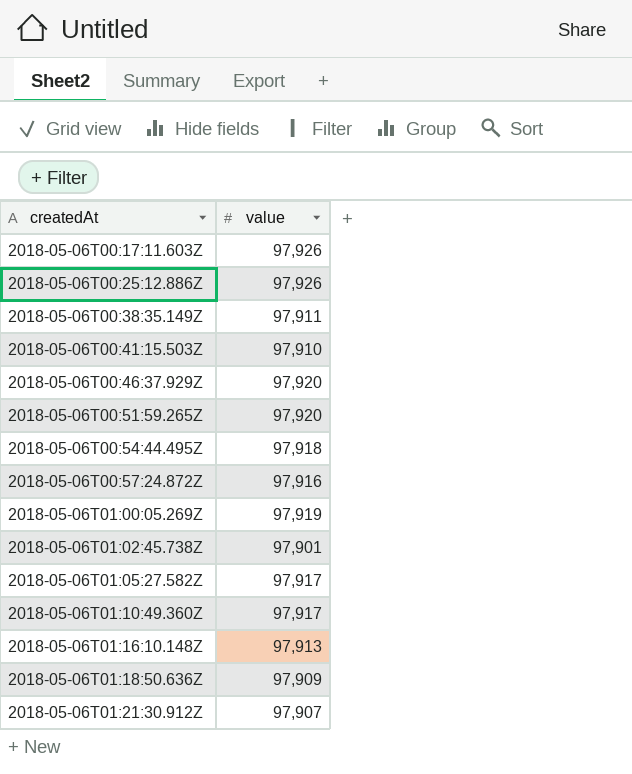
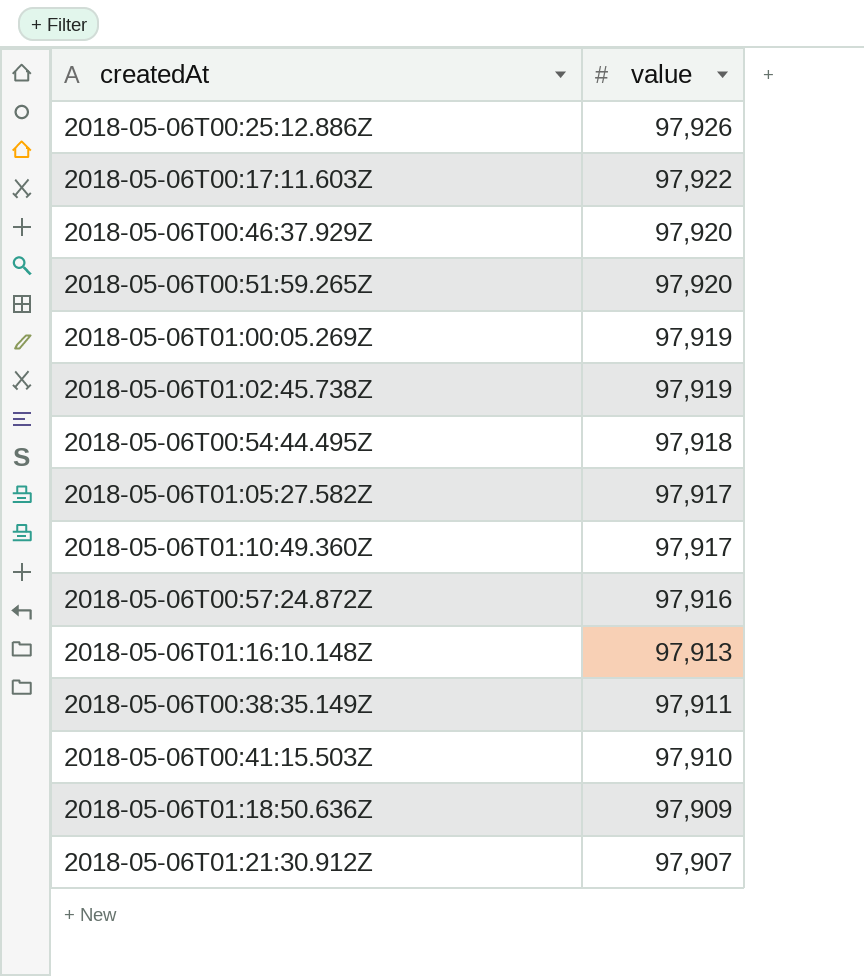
row order: createdAt ascending -> value descending
2018-05-06T00:17:11.603Z | value: 97,926 -> 97,922
2018-05-06T01:02:45.738Z | value: 97,901 -> 97,919

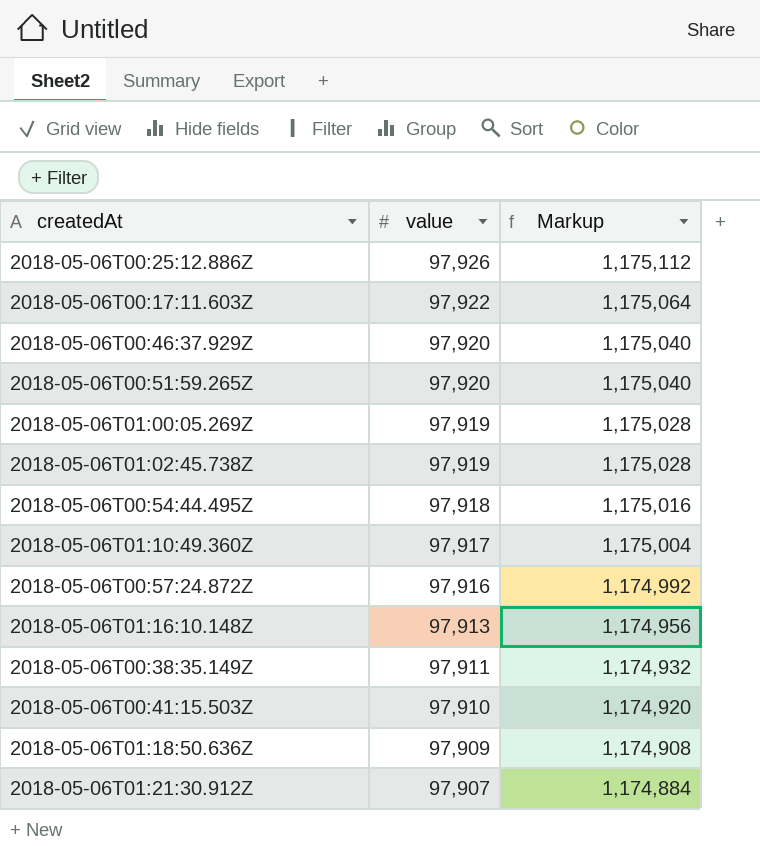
column Markup | formula: none -> [value] * 12
row 2018-05-06T01:05:27.582Z: 97,917 -> none

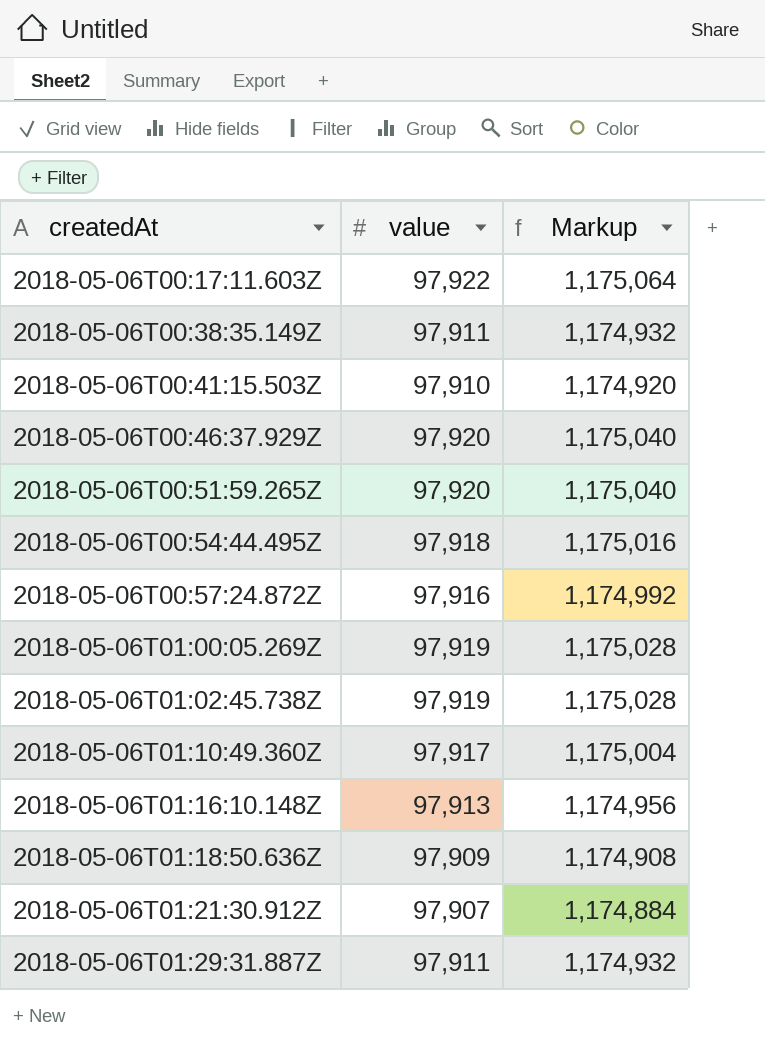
row order: value descending -> createdAt ascending
row 2018-05-06T00:25:12.886Z: 97,926 | 1,175,112 -> none
row 2018-05-06T01:29:31.887Z: none -> 97,911 | 1,174,932

